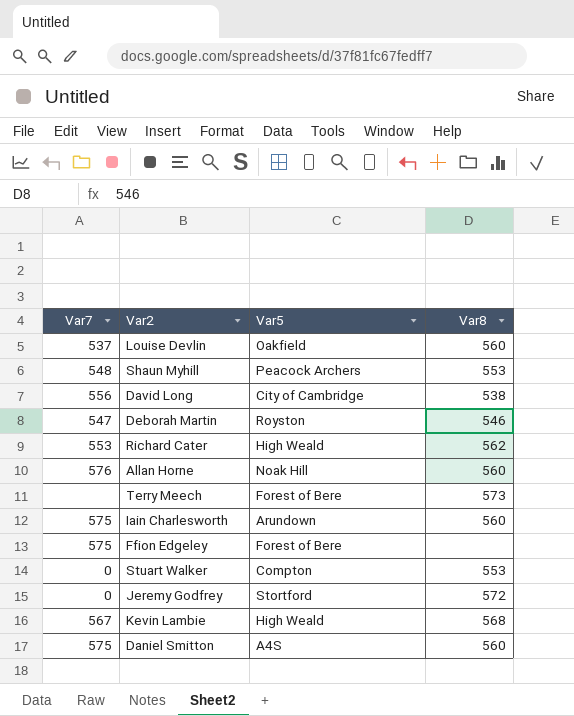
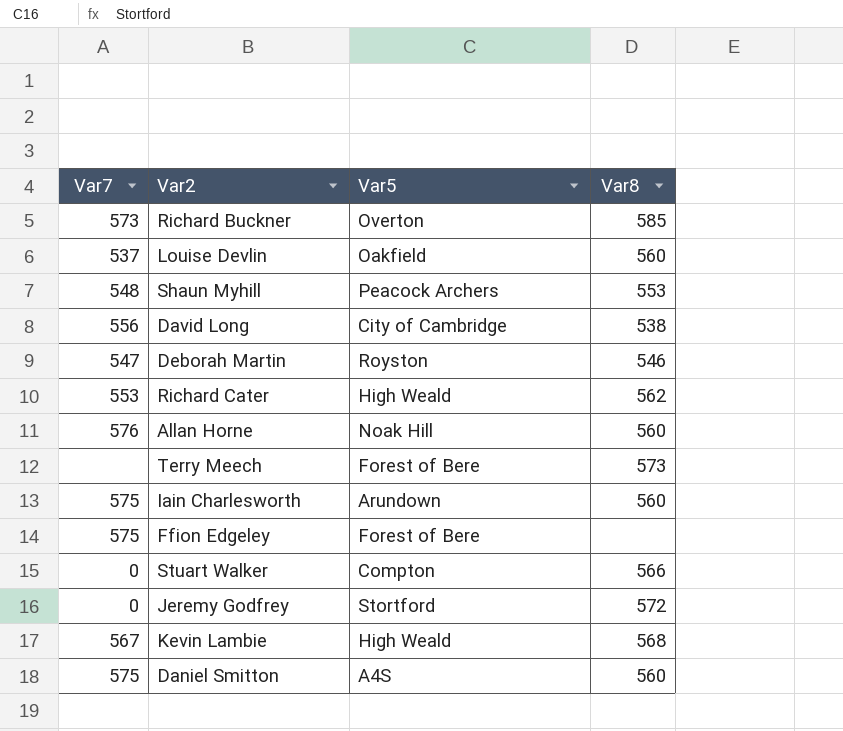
row Richard Buckner: none -> 573 | Overton | 585
Stuart Walker | Var8: 553 -> 566

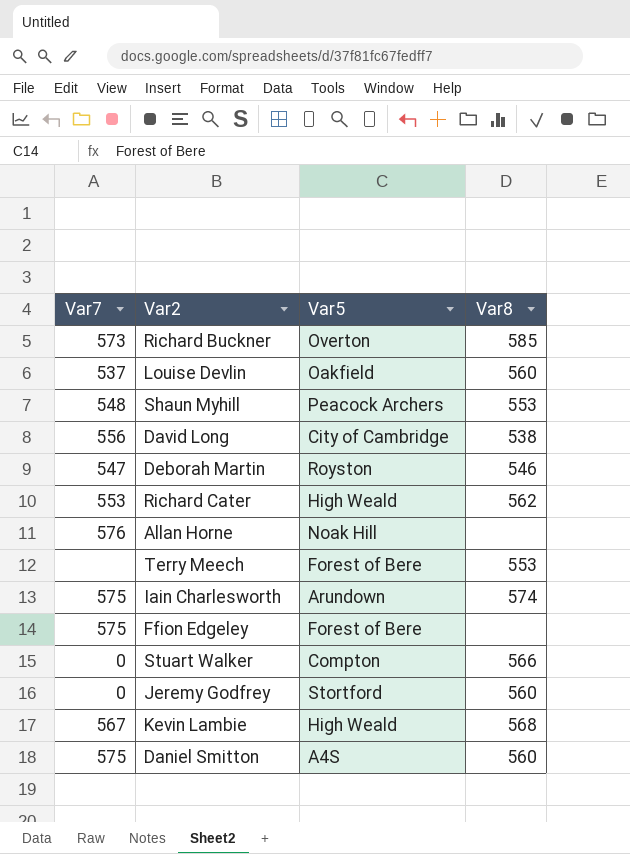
Allan Horne | Var8: 560 -> none
Terry Meech | Var8: 573 -> 553
Iain Charlesworth | Var8: 560 -> 574
Jeremy Godfrey | Var8: 572 -> 560

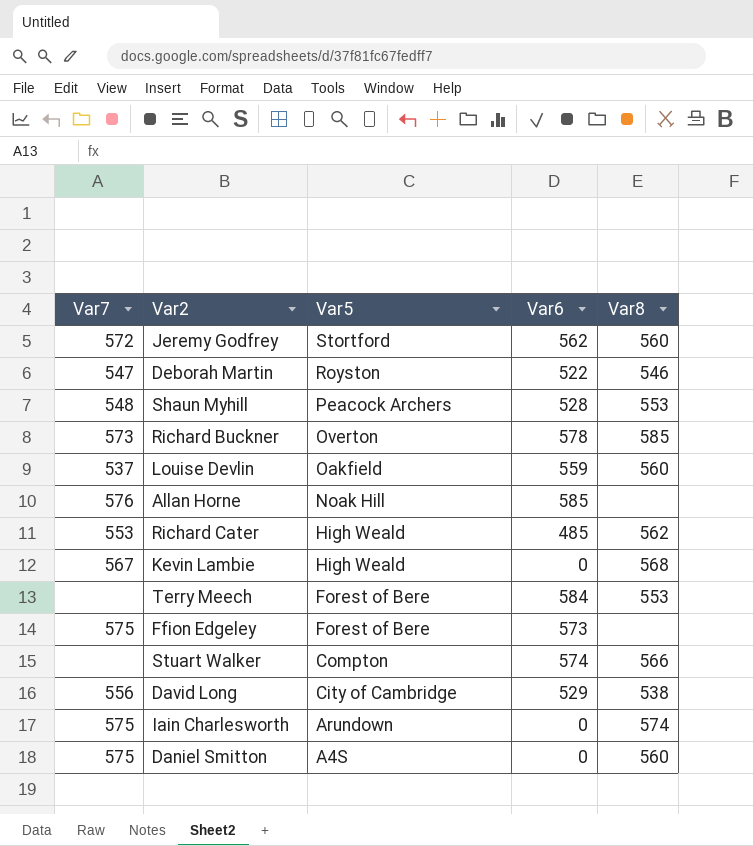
row order: none -> Var5 descending
column Var6 | position: none -> 4
Jeremy Godfrey | Var7: 0 -> 572
Stuart Walker | Var7: 0 -> none

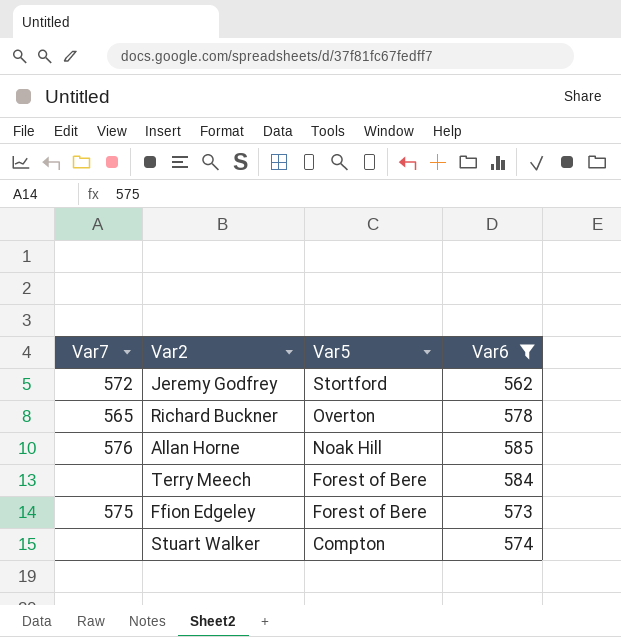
filter: none -> Var6 >= 562
column Var8 | position: 5 -> none
Richard Buckner | Var7: 573 -> 565

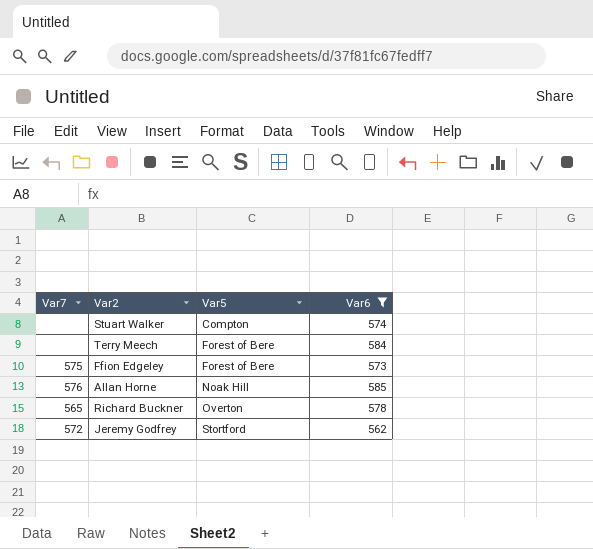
row order: Var5 descending -> Var5 ascending

